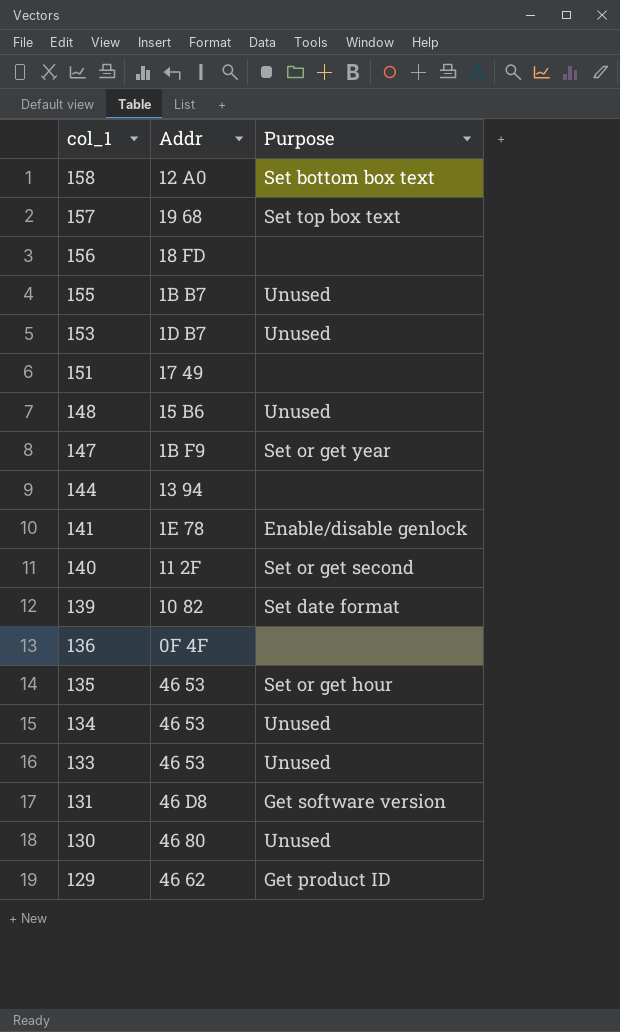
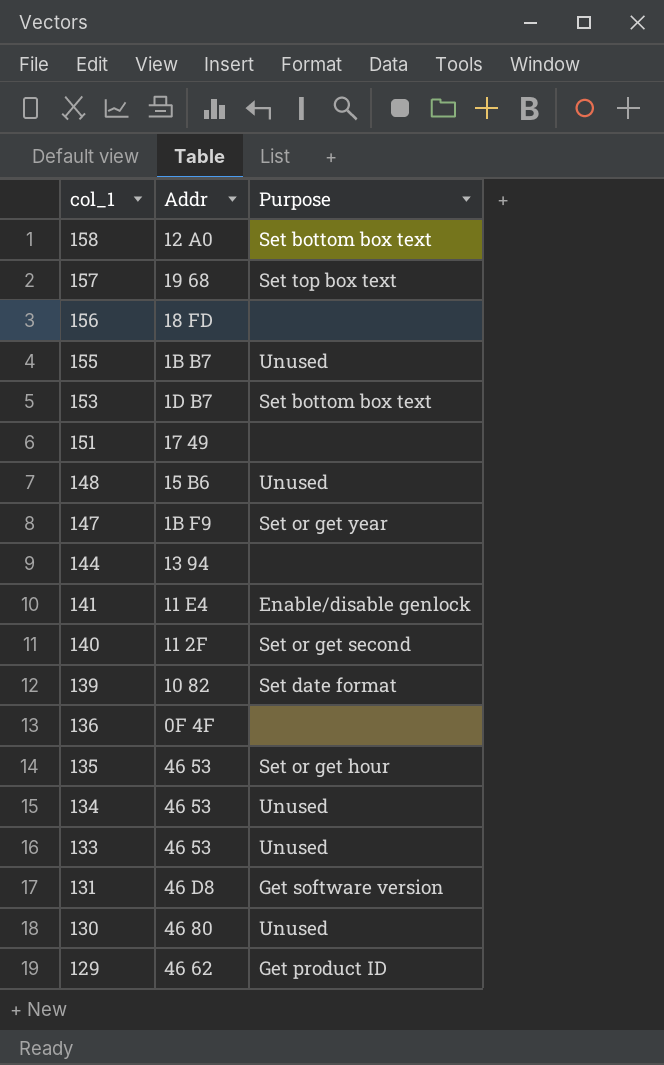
153 | Purpose: Unused -> Set bottom box text
141 | Addr: 1E 78 -> 11 E4

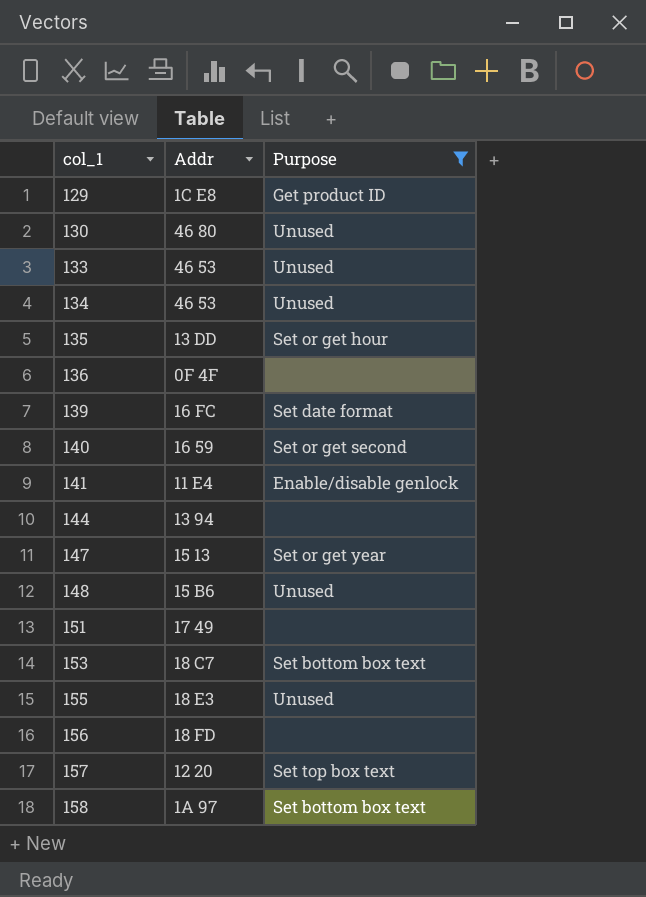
filter: none -> Purpose != Get software version
row order: col_1 descending -> col_1 ascending
129 | Addr: 46 62 -> 1C E8
135 | Addr: 46 53 -> 13 DD
139 | Addr: 10 82 -> 16 FC
140 | Addr: 11 2F -> 16 59
147 | Addr: 1B F9 -> 15 13
153 | Addr: 1D B7 -> 18 C7
155 | Addr: 1B B7 -> 18 E3
157 | Addr: 19 68 -> 12 20
158 | Addr: 12 A0 -> 1A 97

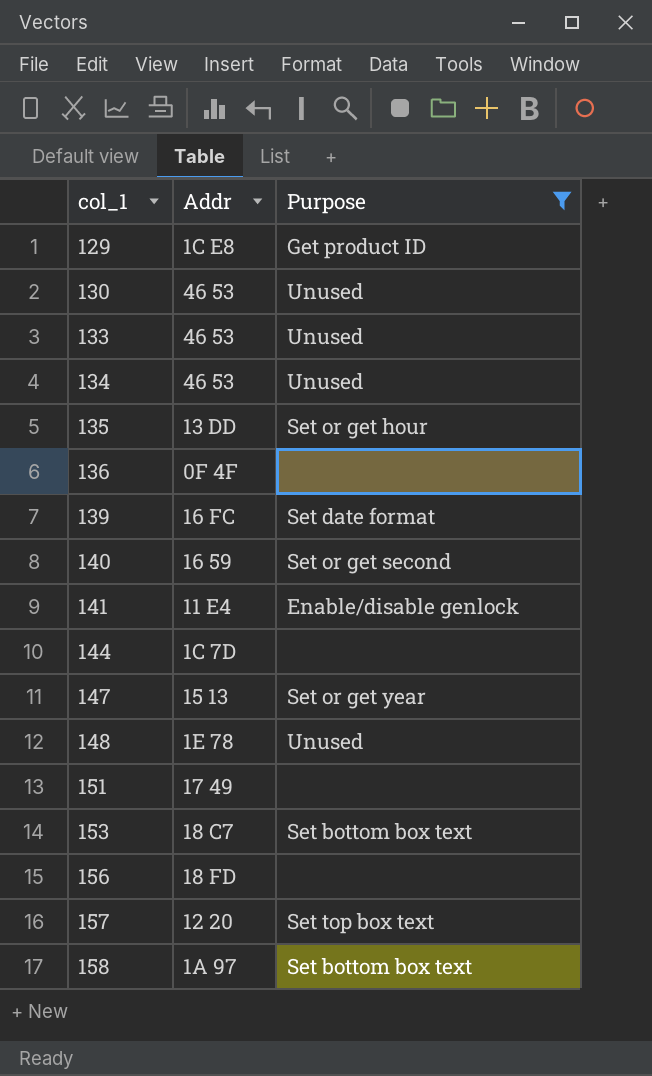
row 155: 18 E3 | Unused -> none
130 | Addr: 46 80 -> 46 53
144 | Addr: 13 94 -> 1C 7D
148 | Addr: 15 B6 -> 1E 78

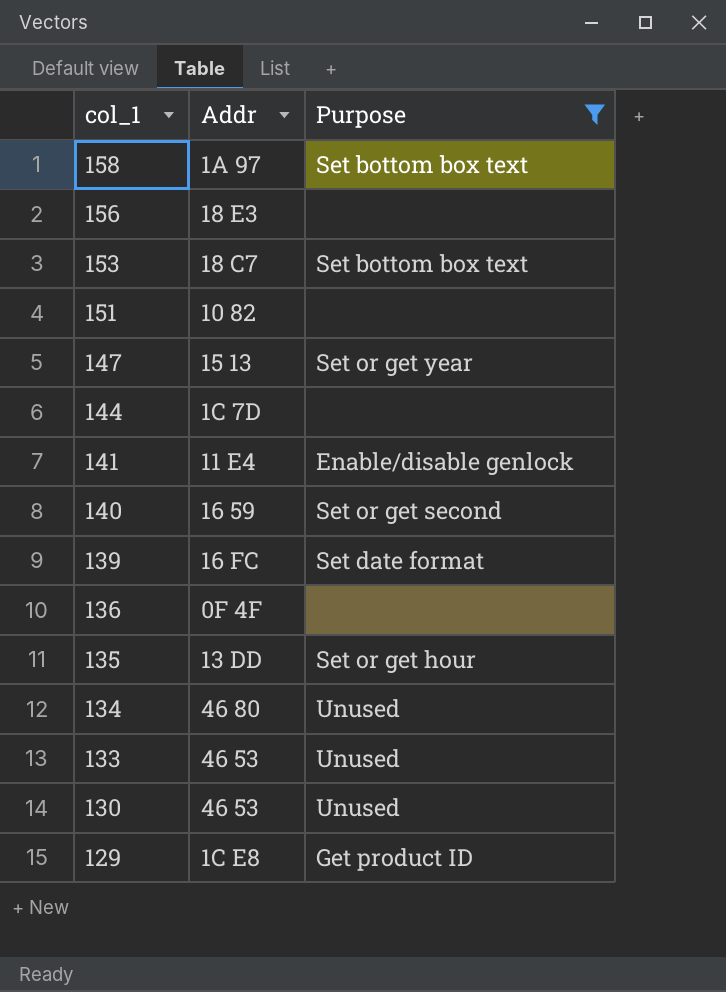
row order: col_1 ascending -> col_1 descending
row 148: 1E 78 | Unused -> none
row 157: 12 20 | Set top box text -> none
156 | Addr: 18 FD -> 18 E3
151 | Addr: 17 49 -> 10 82
134 | Addr: 46 53 -> 46 80

